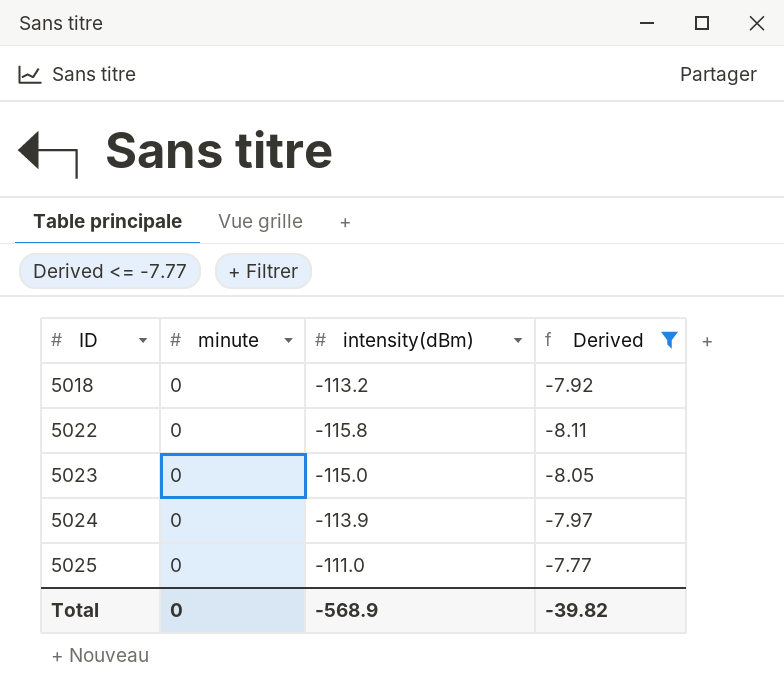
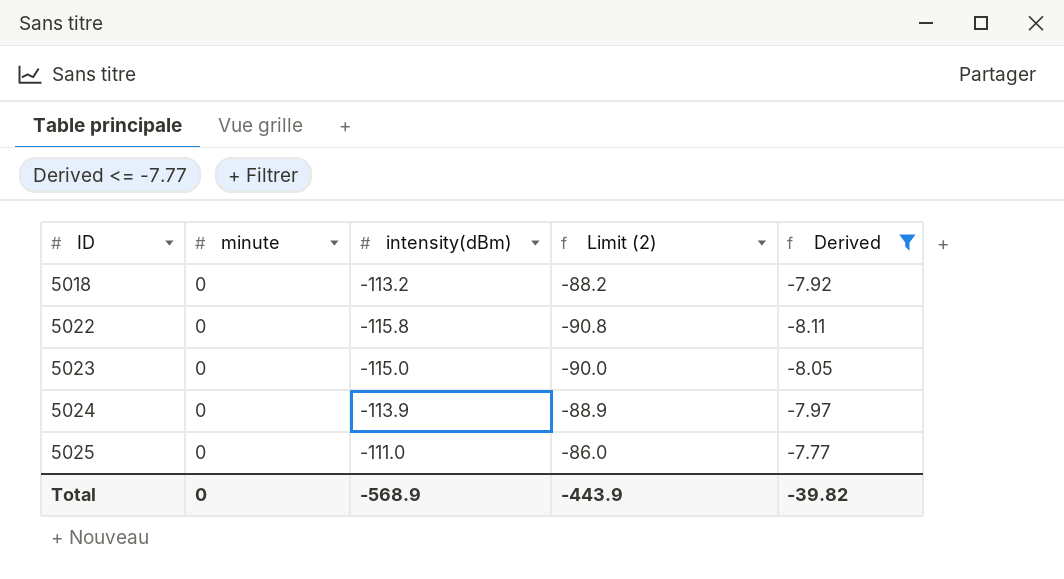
column Limit (2) | formula: none -> [intensity(dBm)] + 25

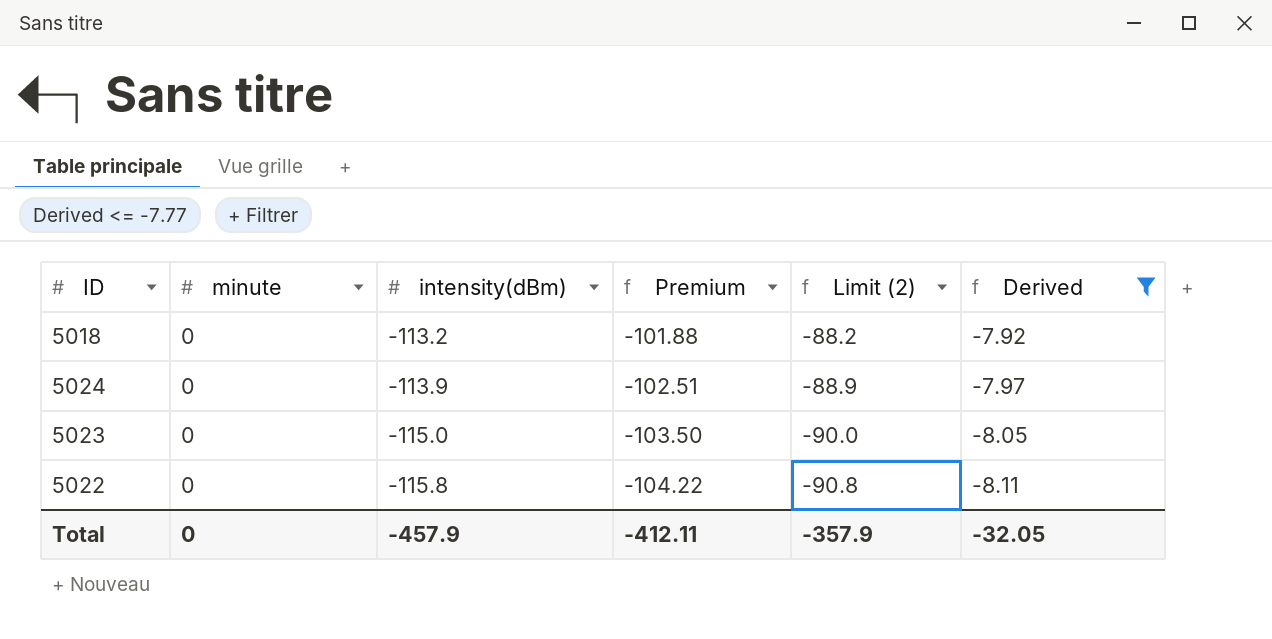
row order: ID ascending -> intensity(dBm) descending
column Premium | formula: none -> [intensity(dBm)] * 0.9
row 5025: 0 | -111.0 | -86.0 | -7.77 -> none
Total | intensity(dBm): -568.9 -> -457.9
Total | Limit (2): -443.9 -> -357.9
Total | Derived: -39.82 -> -32.05

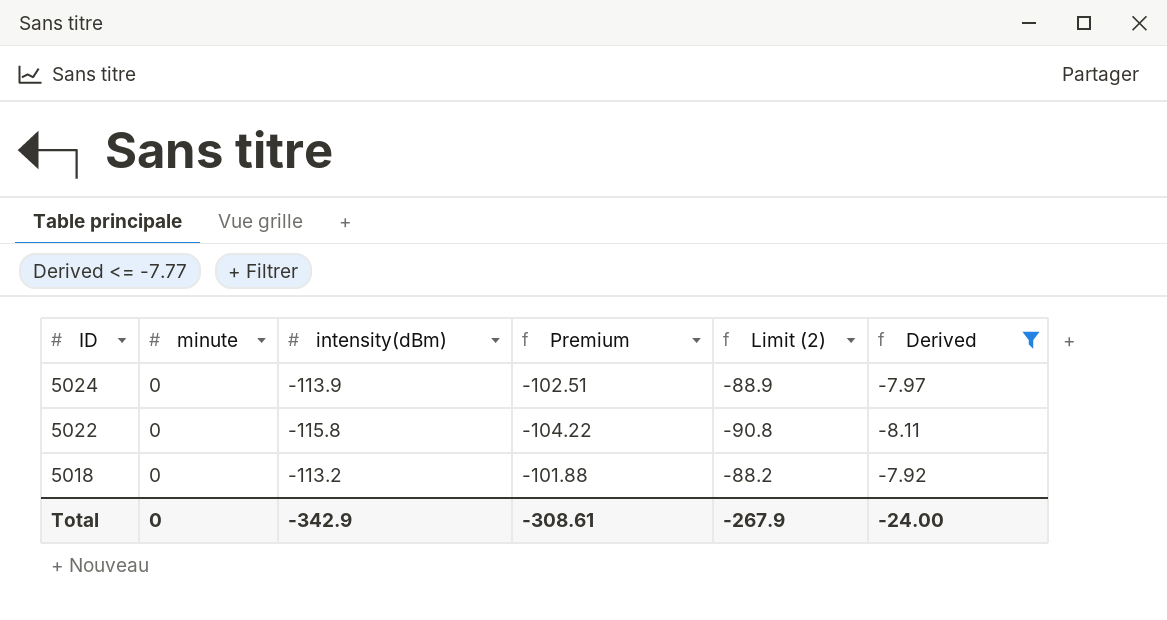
row order: intensity(dBm) descending -> ID descending
row 5023: 0 | -115.0 | -103.50 | -90.0 | -8.05 -> none
Total | intensity(dBm): -457.9 -> -342.9
Total | Premium: -412.11 -> -308.61
Total | Limit (2): -357.9 -> -267.9
Total | Derived: -32.05 -> -24.00

